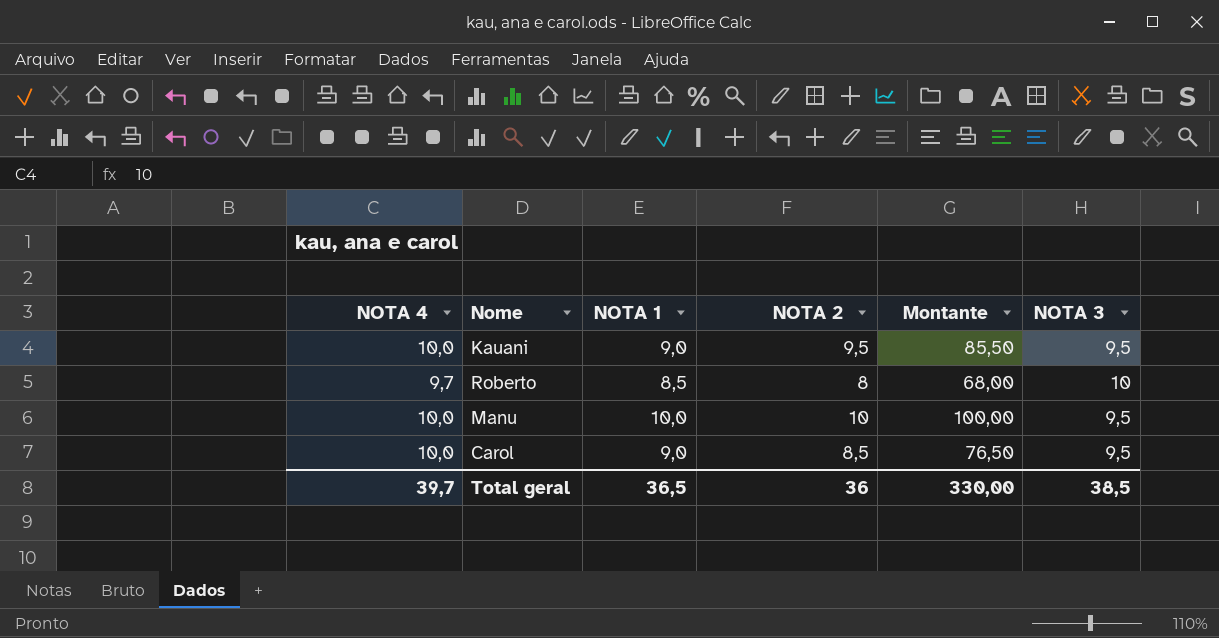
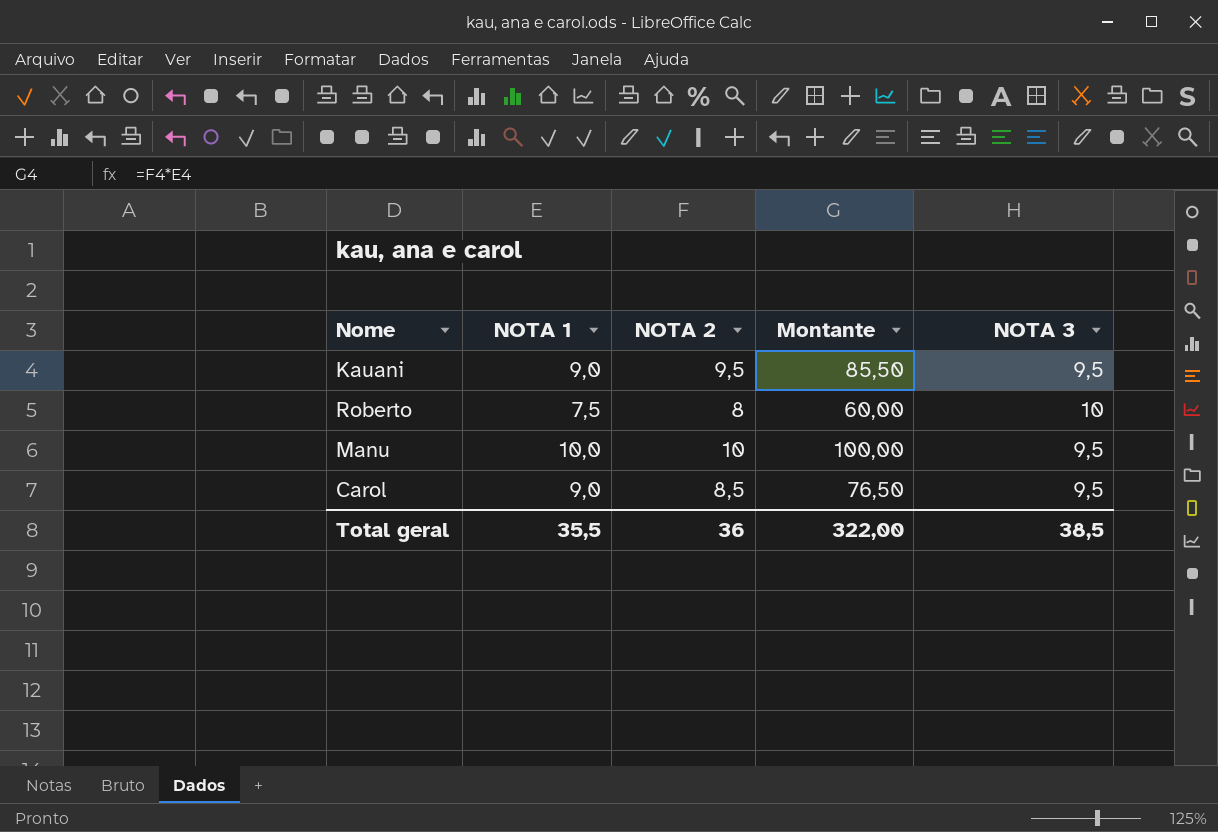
column NOTA 4 | position: 1 -> none
Roberto | NOTA 1: 8,5 -> 7,5
Roberto | Montante: 68,00 -> 60,00
Total geral | NOTA 1: 36,5 -> 35,5
Total geral | Montante: 330,00 -> 322,00

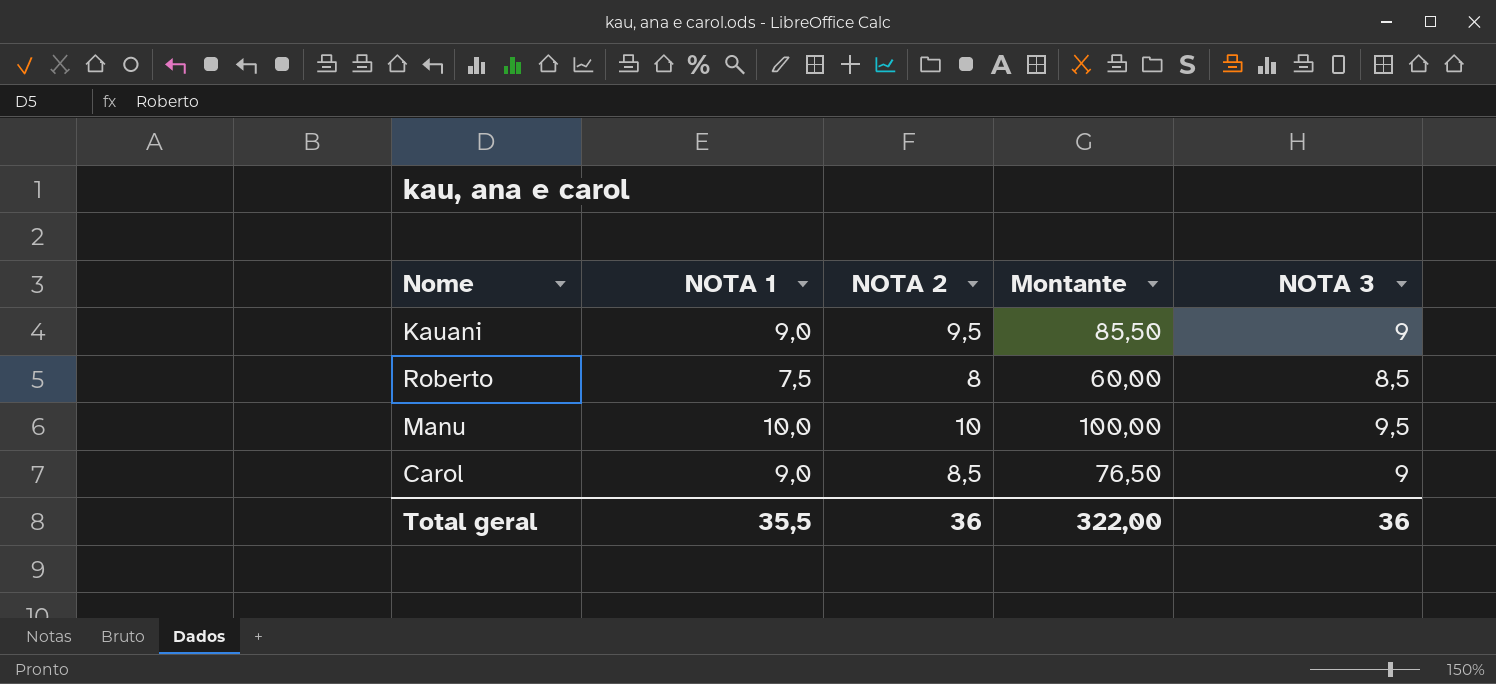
Kauani | NOTA 3: 9,5 -> 9
Roberto | NOTA 3: 10 -> 8,5
Carol | NOTA 3: 9,5 -> 9
Total geral | NOTA 3: 38,5 -> 36

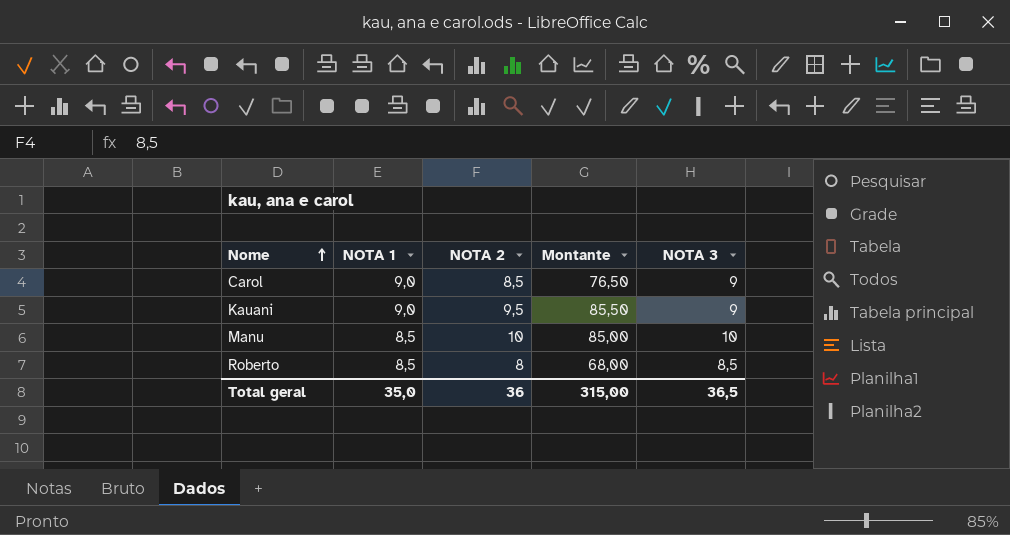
row order: none -> Nome ascending
Manu | NOTA 1: 10,0 -> 8,5
Manu | Montante: 100,00 -> 85,00
Manu | NOTA 3: 9,5 -> 10
Roberto | NOTA 1: 7,5 -> 8,5
Roberto | Montante: 60,00 -> 68,00
Total geral | NOTA 1: 35,5 -> 35,0
Total geral | Montante: 322,00 -> 315,00
Total geral | NOTA 3: 36 -> 36,5

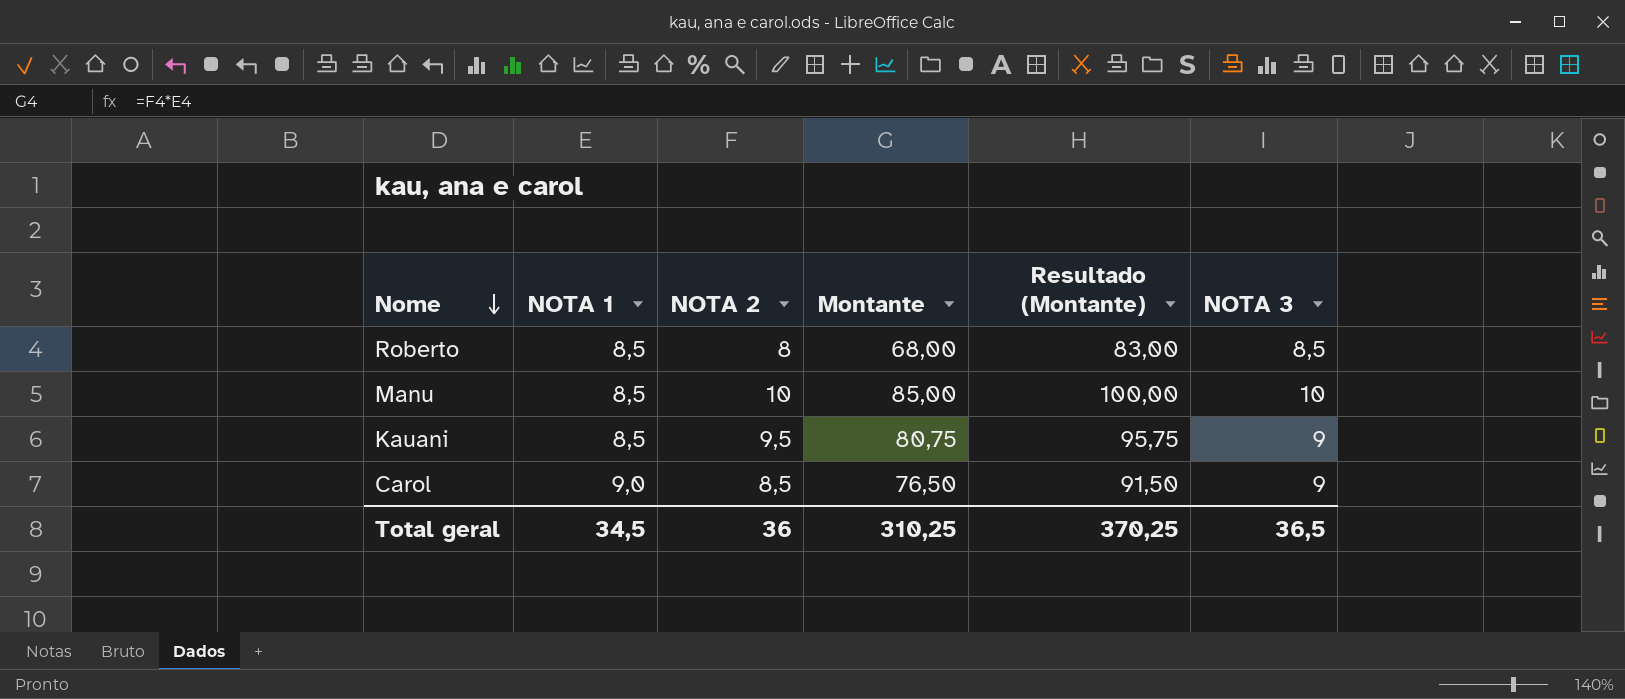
row order: Nome ascending -> Nome descending
column Resultado (Montante) | formula: none -> [Montante] + 15
Kauani | NOTA 1: 9,0 -> 8,5
Kauani | Montante: 85,50 -> 80,75
Total geral | NOTA 1: 35,0 -> 34,5
Total geral | Montante: 315,00 -> 310,25

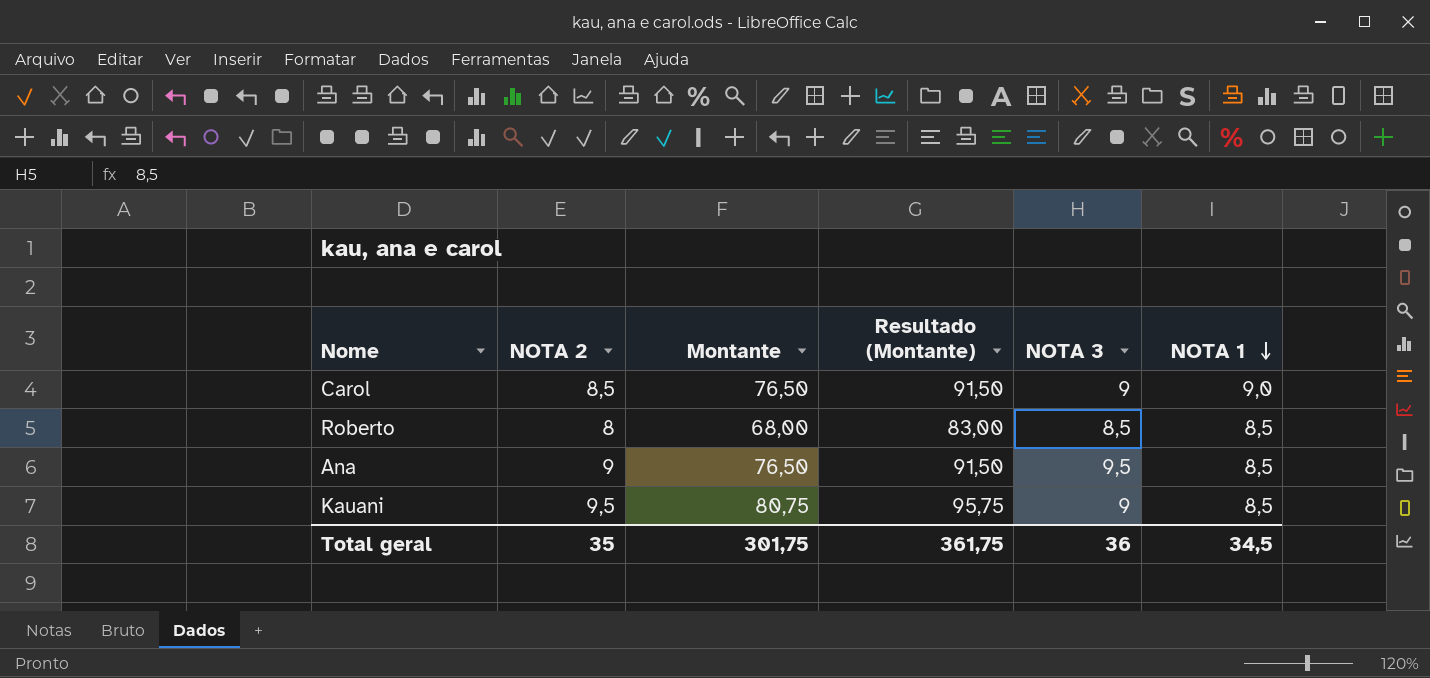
row order: Nome descending -> NOTA 1 descending
column NOTA 1 | position: 2 -> 6
row Manu: 8,5 | 10 | 85,00 | 100,00 | 10 -> none
row Ana: none -> 9 | 76,50 | 91,50 | 9,5 | 8,5
Total geral | NOTA 2: 36 -> 35
Total geral | Montante: 310,25 -> 301,75
Total geral | Resultado (Montante): 370,25 -> 361,75
Total geral | NOTA 3: 36,5 -> 36

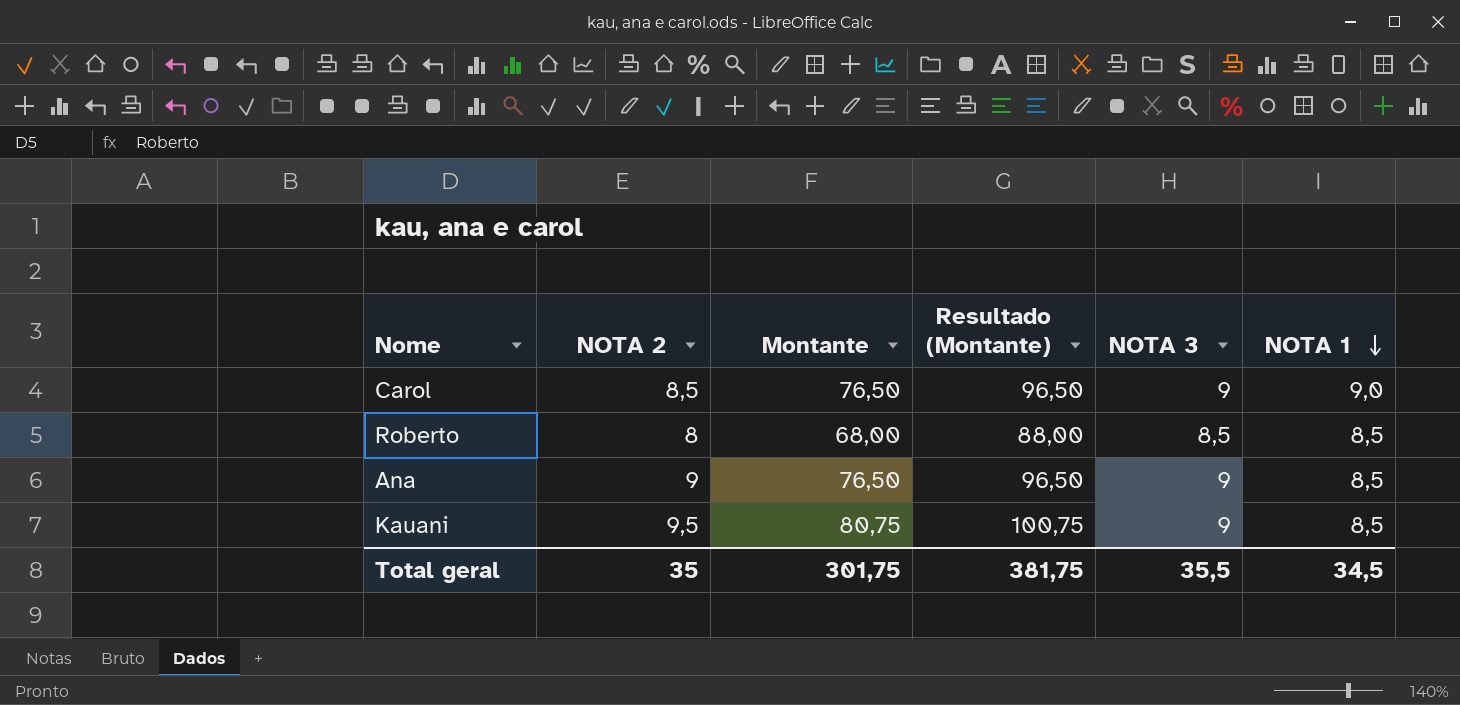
column Resultado (Montante) | formula: [Montante] + 15 -> [Montante] + 20
Ana | NOTA 3: 9,5 -> 9
Total geral | Resultado (Montante): 361,75 -> 381,75
Total geral | NOTA 3: 36 -> 35,5

